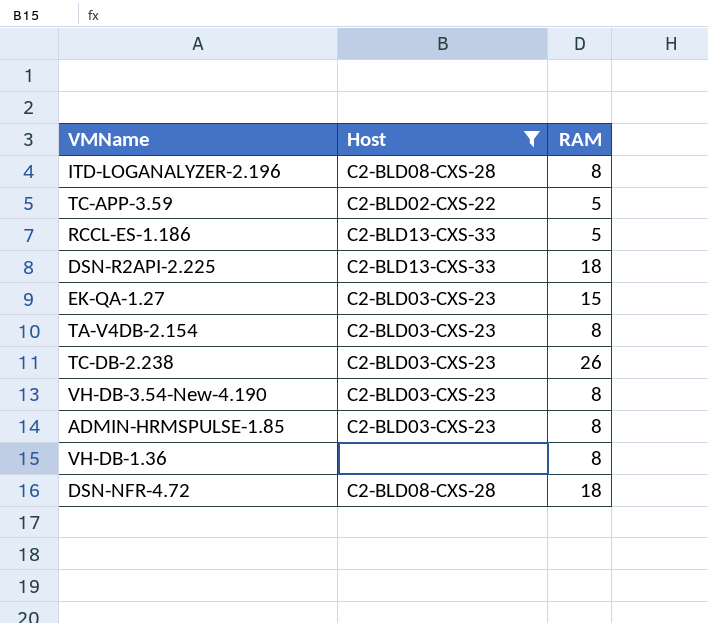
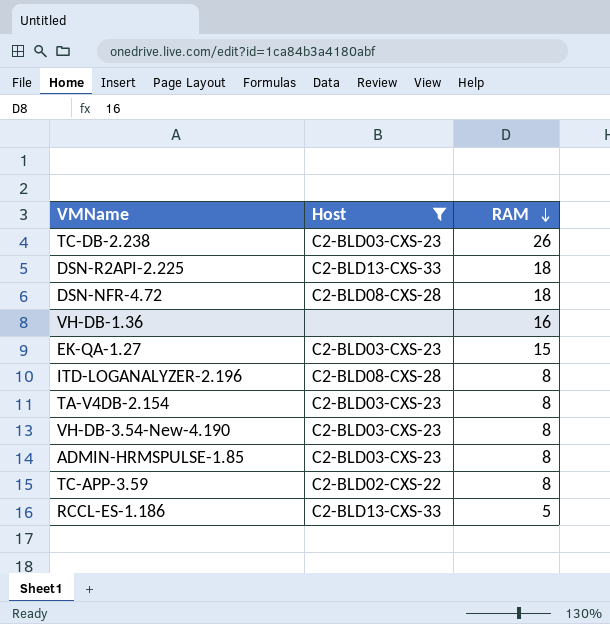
row order: none -> RAM descending
VH-DB-1.36 | RAM: 8 -> 16
TC-APP-3.59 | RAM: 5 -> 8

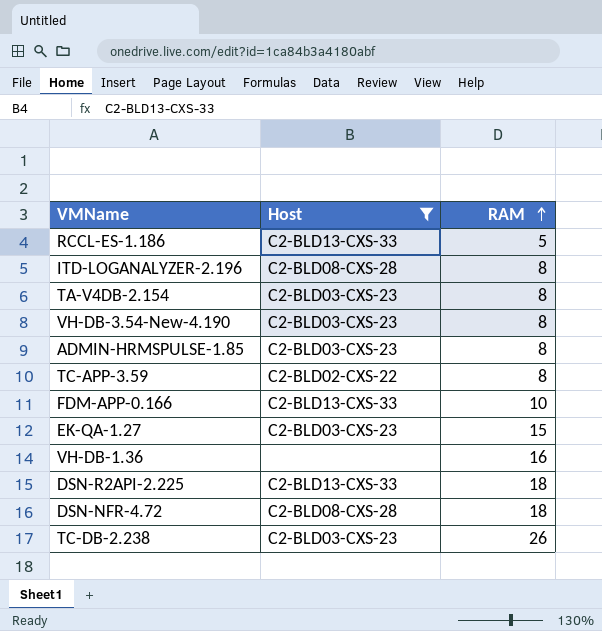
row order: RAM descending -> RAM ascending
row FDM-APP-0.166: none -> C2-BLD13-CXS-33 | 10

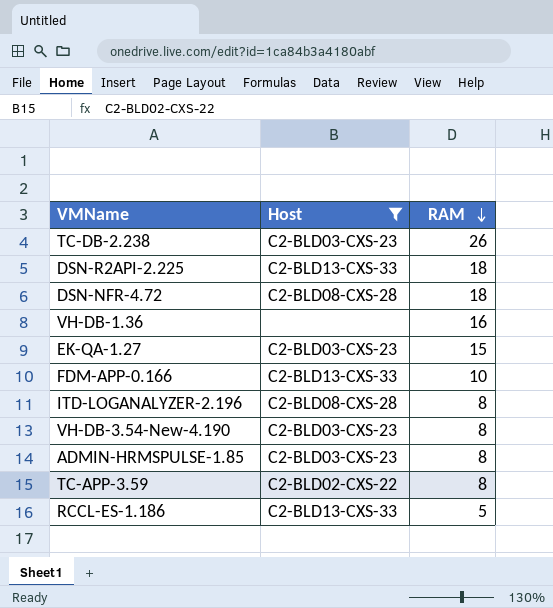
row order: RAM ascending -> RAM descending
row TA-V4DB-2.154: C2-BLD03-CXS-23 | 8 -> none

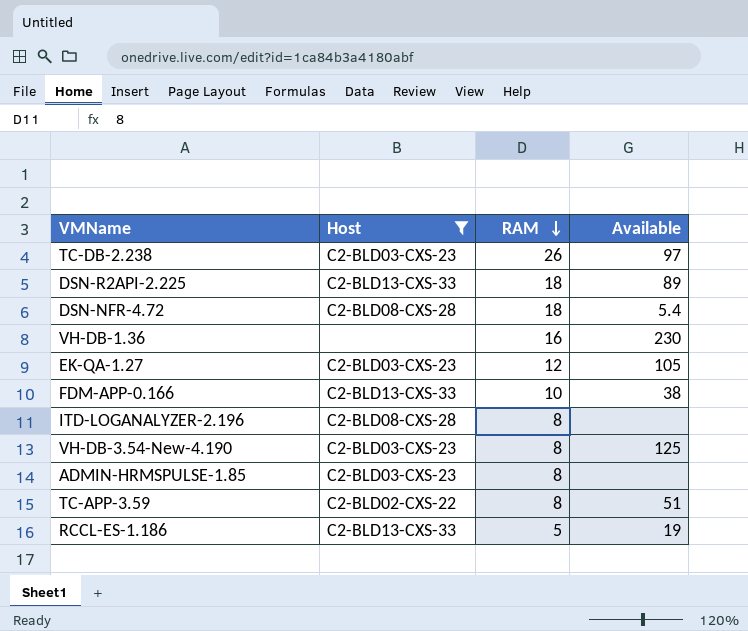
column Available | position: none -> 4
EK-QA-1.27 | RAM: 15 -> 12

